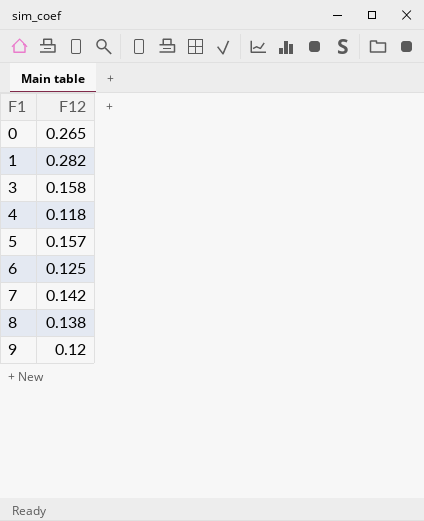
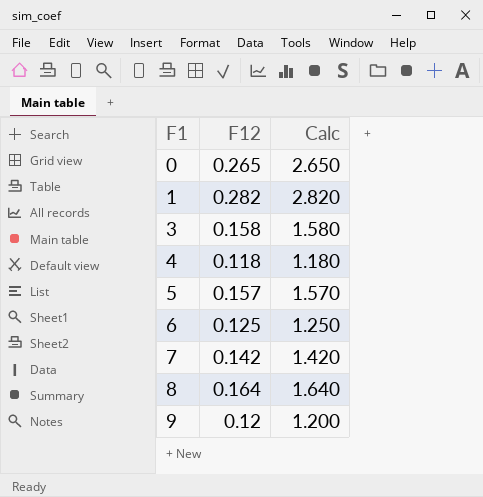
column Calc | formula: none -> [F12] * 10
8 | F12: 0.138 -> 0.164

